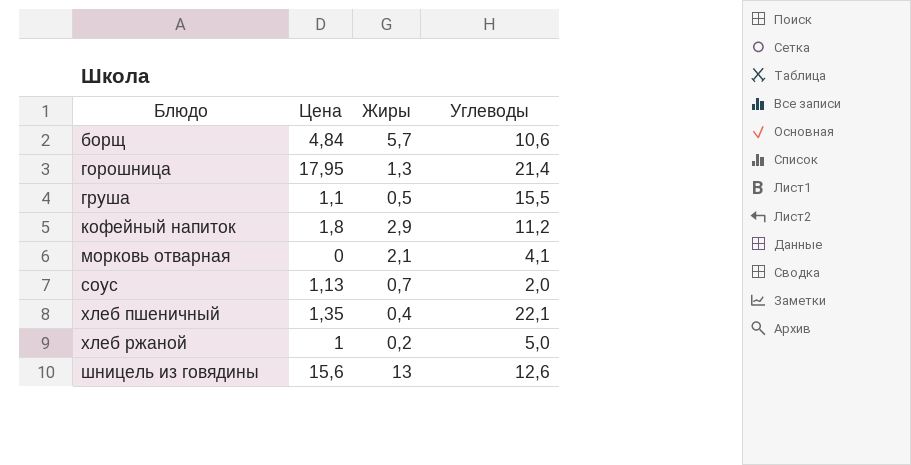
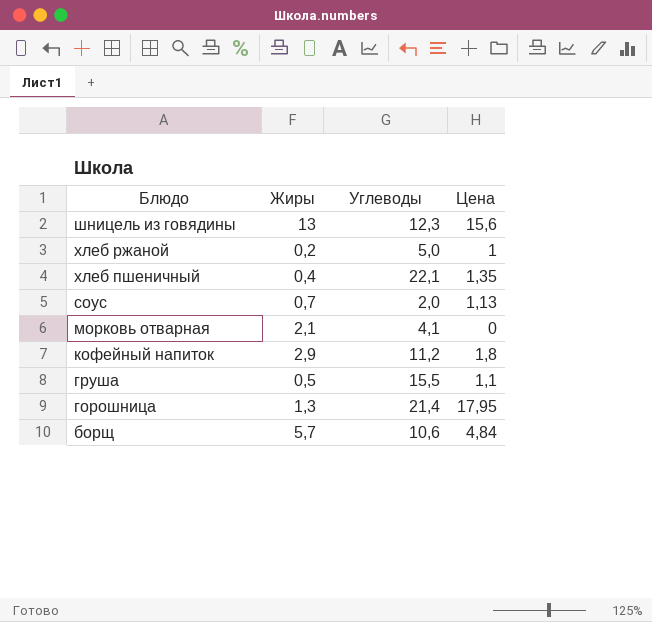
row order: Блюдо ascending -> Блюдо descending
column Цена | position: 2 -> 4
шницель из говядины | Углеводы: 12,6 -> 12,3

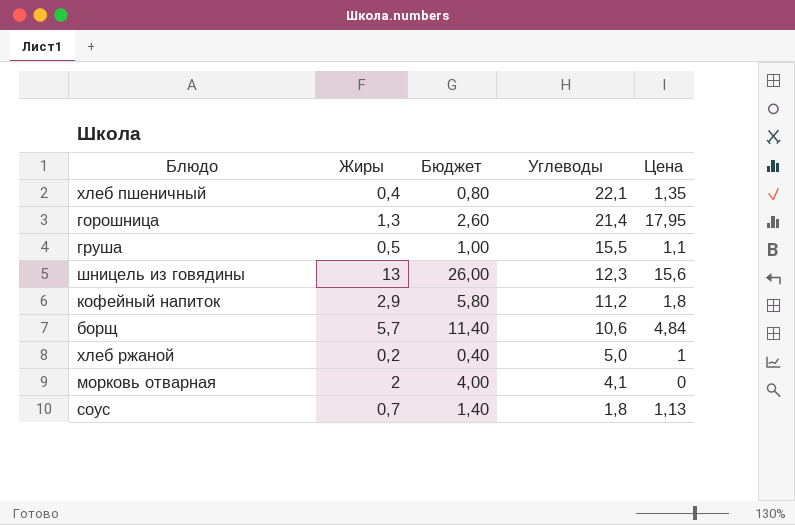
row order: Блюдо descending -> Углеводы descending
column Бюджет | formula: none -> [Жиры] * 2
морковь отварная | Жиры: 2,1 -> 2
соус | Углеводы: 2,0 -> 1,8

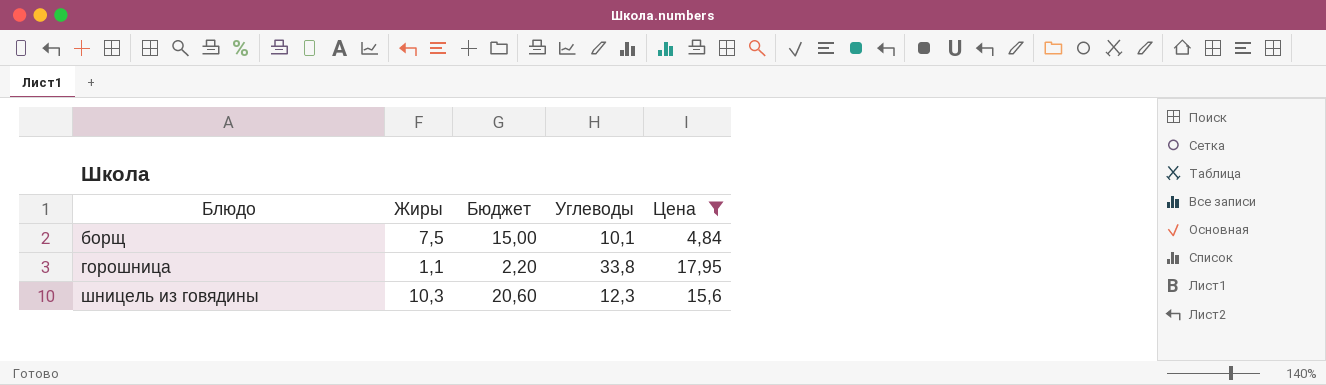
filter: none -> Цена >= 4,84
row order: Углеводы descending -> Блюдо ascending
борщ | Жиры: 5,7 -> 7,5
борщ | Бюджет: 11,40 -> 15,00
борщ | Углеводы: 10,6 -> 10,1
горошница | Жиры: 1,3 -> 1,1
горошница | Бюджет: 2,60 -> 2,20
горошница | Углеводы: 21,4 -> 33,8
шницель из говядины | Жиры: 13 -> 10,3
шницель из говядины | Бюджет: 26,00 -> 20,60

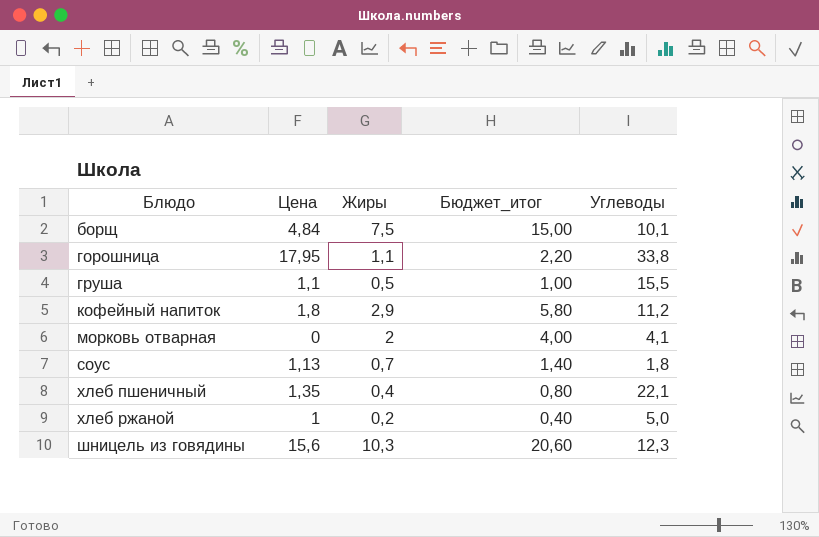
filter: Цена >= 4,84 -> none
column Цена | position: 5 -> 2
column name: Бюджет -> Бюджет_итог

